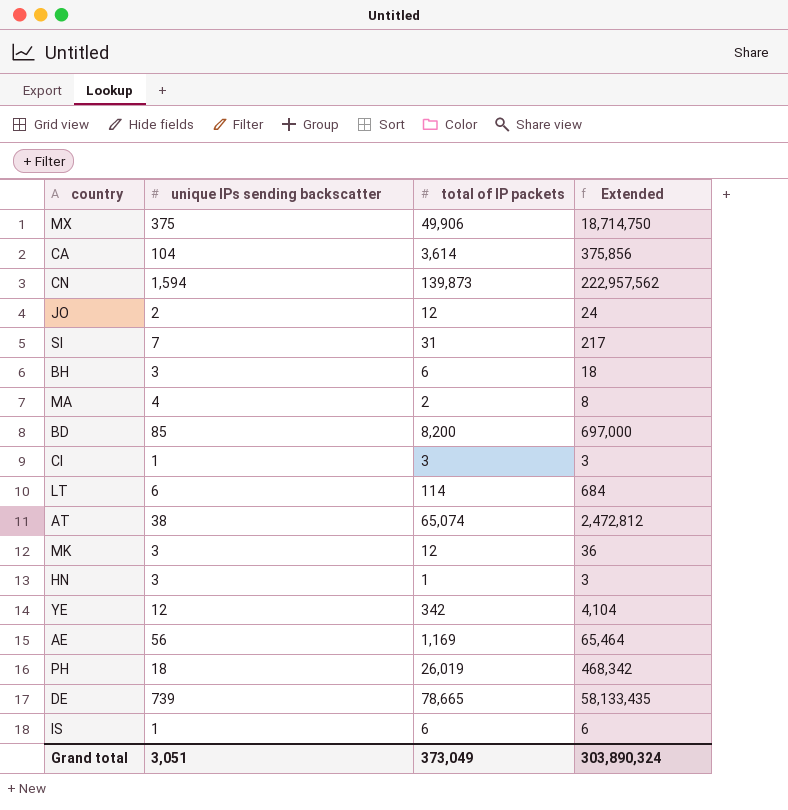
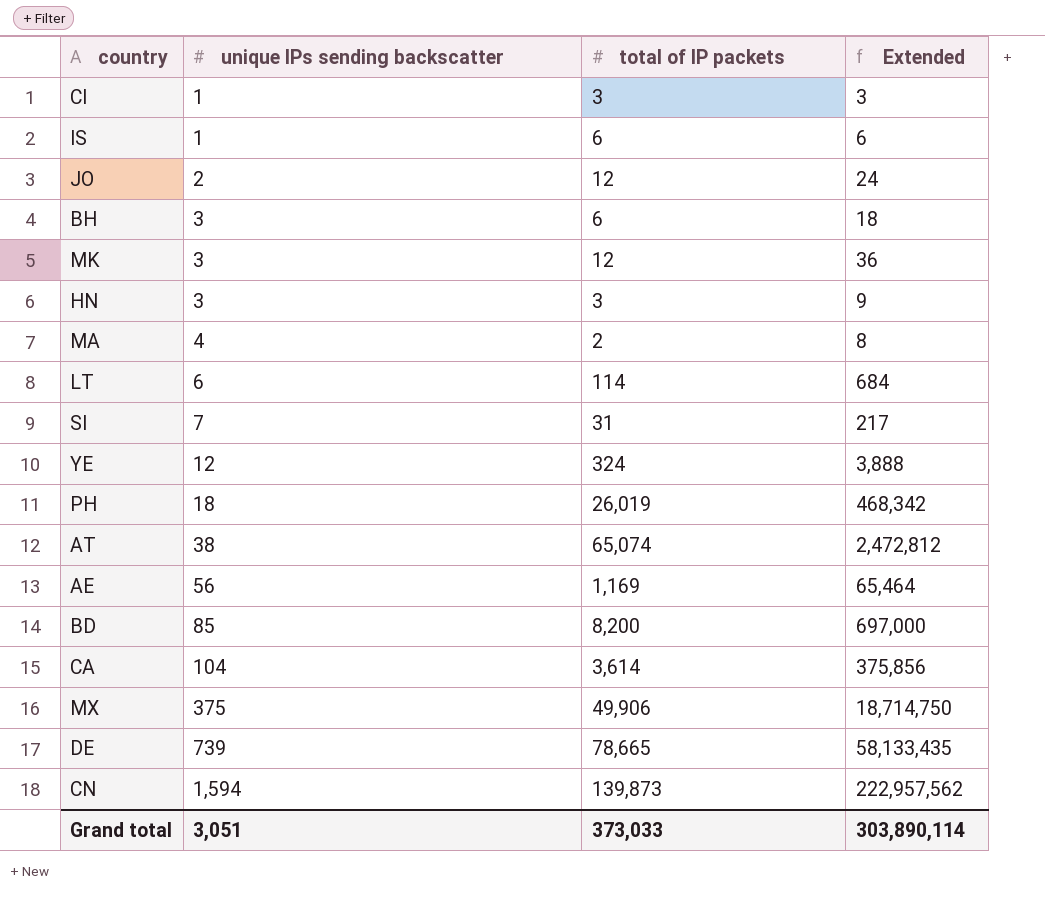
row order: none -> unique IPs sending backscatter ascending
HN | total of IP packets: 1 -> 3
HN | Extended: 3 -> 9
YE | total of IP packets: 342 -> 324
YE | Extended: 4,104 -> 3,888
Grand total | total of IP packets: 373,049 -> 373,033
Grand total | Extended: 303,890,324 -> 303,890,114

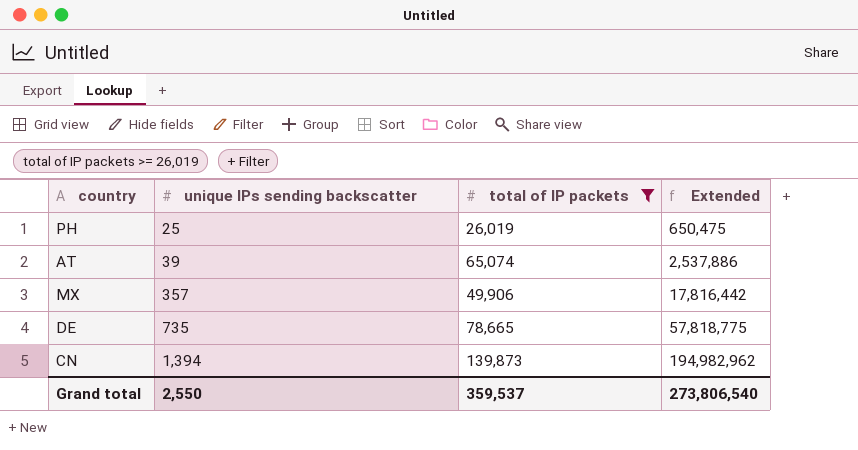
filter: none -> total of IP packets >= 26,019
PH | unique IPs sending backscatter: 18 -> 25
PH | Extended: 468,342 -> 650,475
AT | unique IPs sending backscatter: 38 -> 39
AT | Extended: 2,472,812 -> 2,537,886
MX | unique IPs sending backscatter: 375 -> 357
MX | Extended: 18,714,750 -> 17,816,442
DE | unique IPs sending backscatter: 739 -> 735
DE | Extended: 58,133,435 -> 57,818,775
CN | unique IPs sending backscatter: 1,594 -> 1,394
CN | Extended: 222,957,562 -> 194,982,962
Grand total | unique IPs sending backscatter: 3,051 -> 2,550
Grand total | total of IP packets: 373,033 -> 359,537
Grand total | Extended: 303,890,114 -> 273,806,540

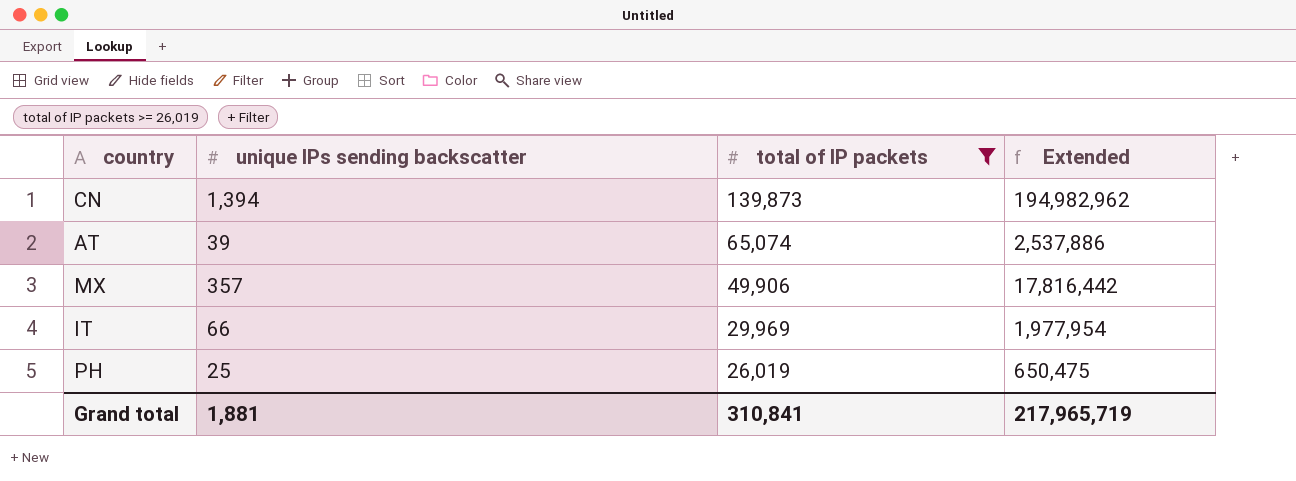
row order: unique IPs sending backscatter ascending -> total of IP packets descending
row DE: 735 | 78,665 | 57,818,775 -> none
row IT: none -> 66 | 29,969 | 1,977,954
Grand total | unique IPs sending backscatter: 2,550 -> 1,881
Grand total | total of IP packets: 359,537 -> 310,841
Grand total | Extended: 273,806,540 -> 217,965,719

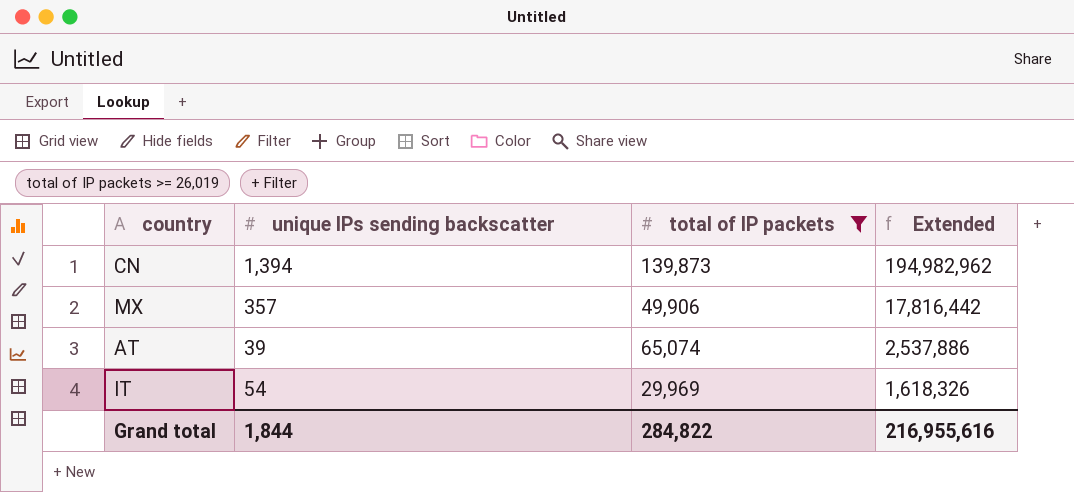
row order: total of IP packets descending -> Extended descending
row PH: 25 | 26,019 | 650,475 -> none
IT | unique IPs sending backscatter: 66 -> 54
IT | Extended: 1,977,954 -> 1,618,326
Grand total | unique IPs sending backscatter: 1,881 -> 1,844
Grand total | total of IP packets: 310,841 -> 284,822
Grand total | Extended: 217,965,719 -> 216,955,616

